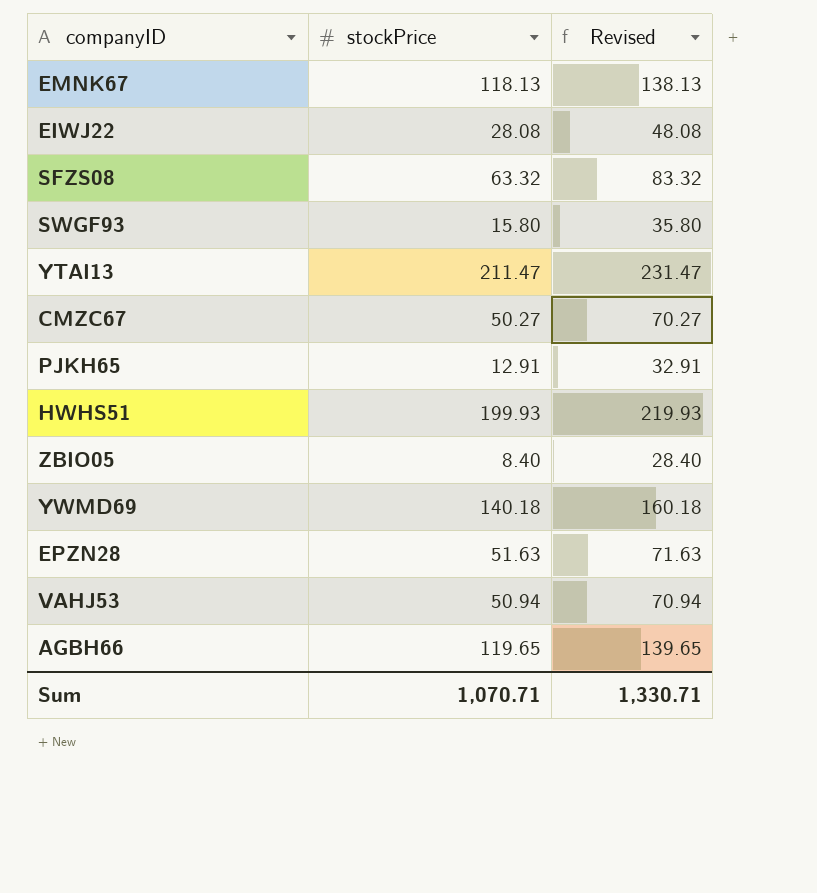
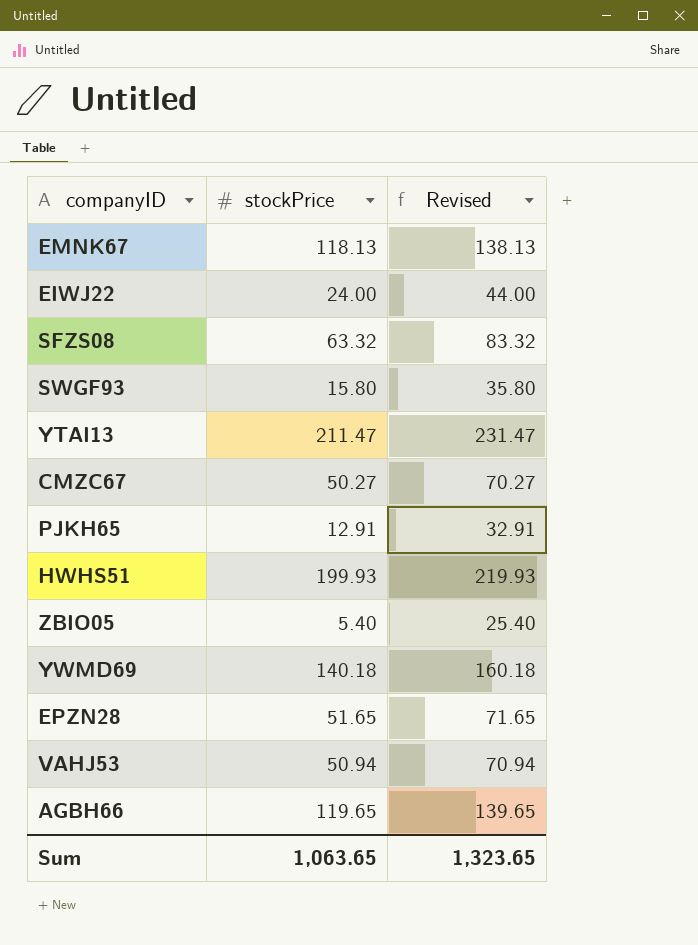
EIWJ22 | stockPrice: 28.08 -> 24.00
EIWJ22 | Revised: 48.08 -> 44.00
ZBIO05 | stockPrice: 8.40 -> 5.40
ZBIO05 | Revised: 28.40 -> 25.40
EPZN28 | stockPrice: 51.63 -> 51.65
EPZN28 | Revised: 71.63 -> 71.65
Sum | stockPrice: 1,070.71 -> 1,063.65
Sum | Revised: 1,330.71 -> 1,323.65

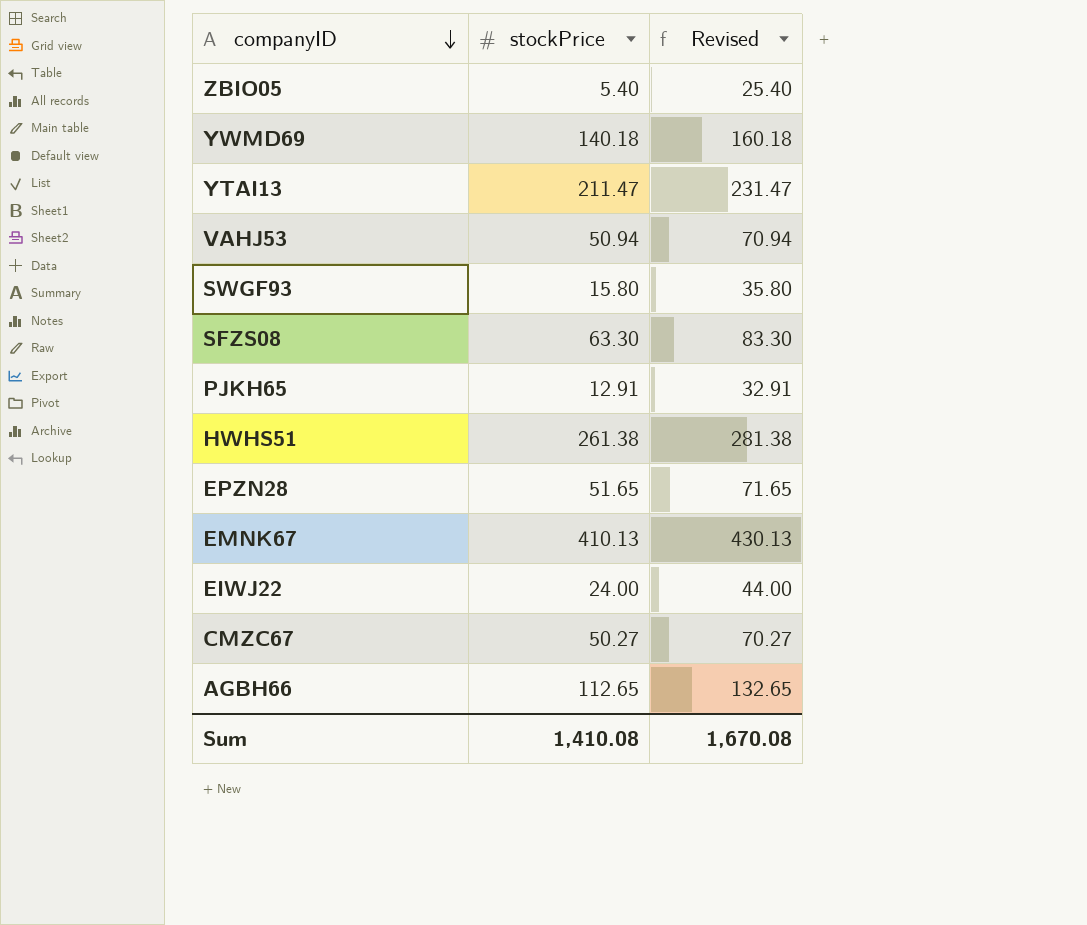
row order: none -> companyID descending
SFZS08 | stockPrice: 63.32 -> 63.30
SFZS08 | Revised: 83.32 -> 83.30
HWHS51 | stockPrice: 199.93 -> 261.38
HWHS51 | Revised: 219.93 -> 281.38
EMNK67 | stockPrice: 118.13 -> 410.13
EMNK67 | Revised: 138.13 -> 430.13
AGBH66 | stockPrice: 119.65 -> 112.65
AGBH66 | Revised: 139.65 -> 132.65
Sum | stockPrice: 1,063.65 -> 1,410.08
Sum | Revised: 1,323.65 -> 1,670.08

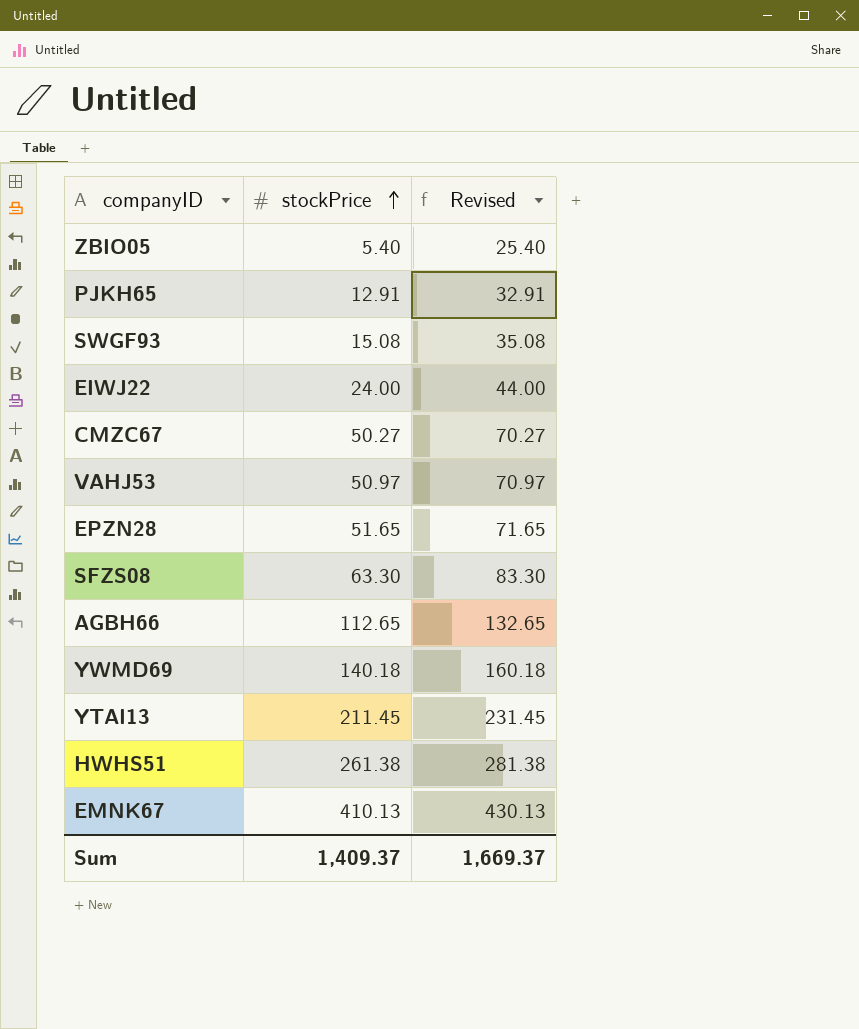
row order: companyID descending -> stockPrice ascending
SWGF93 | stockPrice: 15.80 -> 15.08
SWGF93 | Revised: 35.80 -> 35.08
VAHJ53 | stockPrice: 50.94 -> 50.97
VAHJ53 | Revised: 70.94 -> 70.97
YTAI13 | stockPrice: 211.47 -> 211.45
YTAI13 | Revised: 231.47 -> 231.45
Sum | stockPrice: 1,410.08 -> 1,409.37
Sum | Revised: 1,670.08 -> 1,669.37

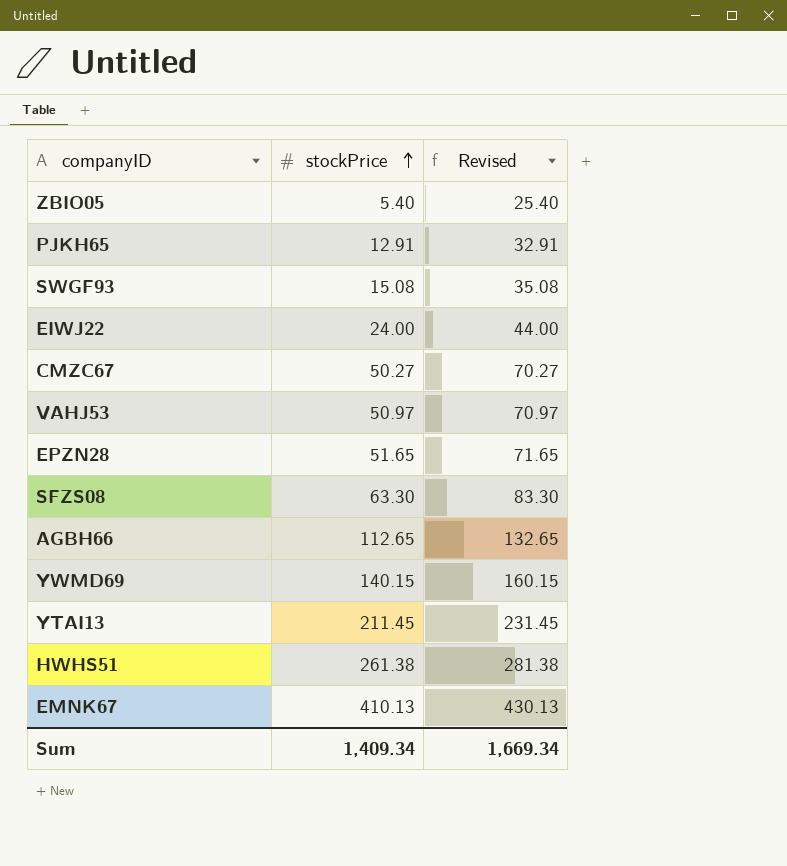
YWMD69 | stockPrice: 140.18 -> 140.15
YWMD69 | Revised: 160.18 -> 160.15
Sum | stockPrice: 1,409.37 -> 1,409.34
Sum | Revised: 1,669.37 -> 1,669.34

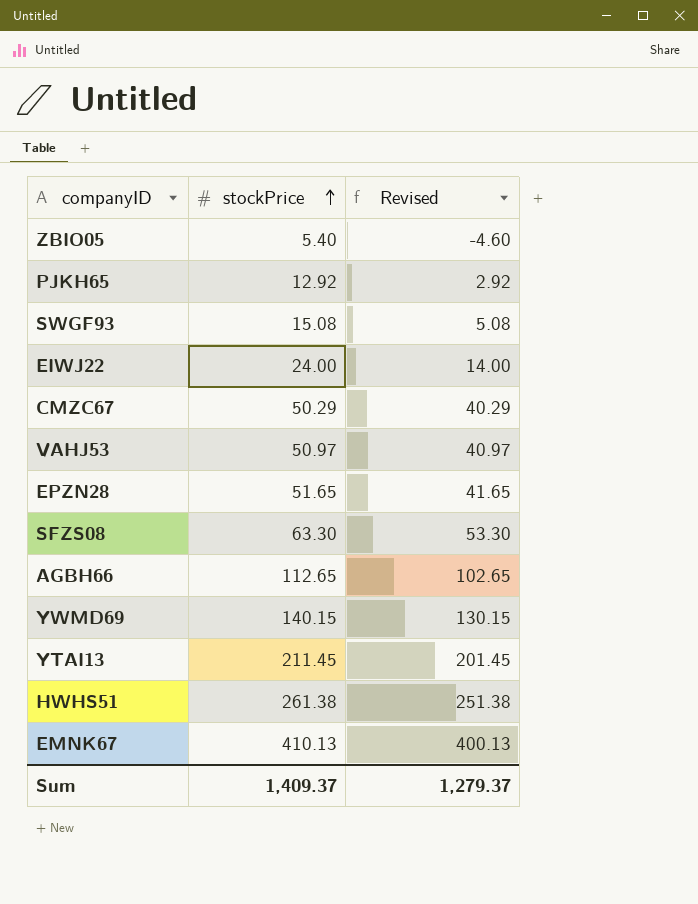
column Revised | formula: [stockPrice] + 20 -> [stockPrice] - 10
PJKH65 | stockPrice: 12.91 -> 12.92
CMZC67 | stockPrice: 50.27 -> 50.29
Sum | stockPrice: 1,409.34 -> 1,409.37
Sum | Revised: 1,669.34 -> 1,279.37

